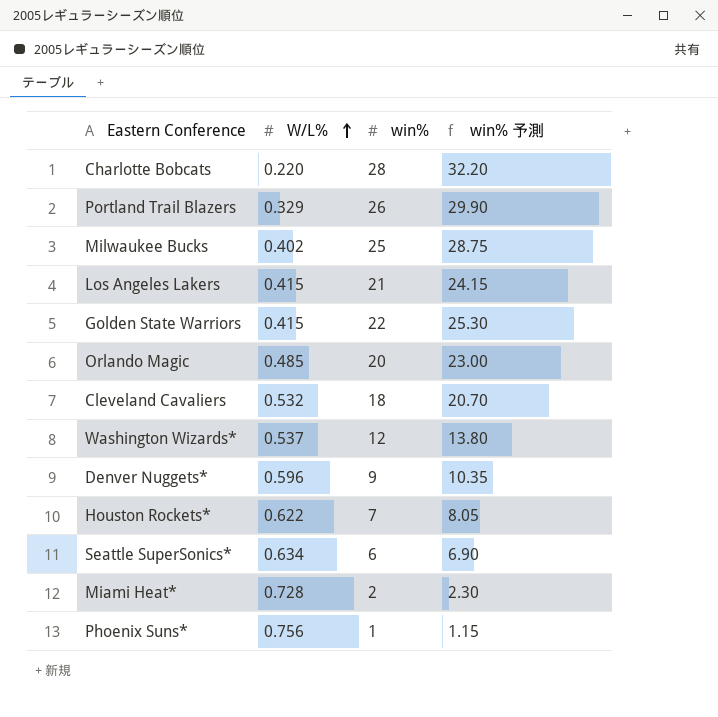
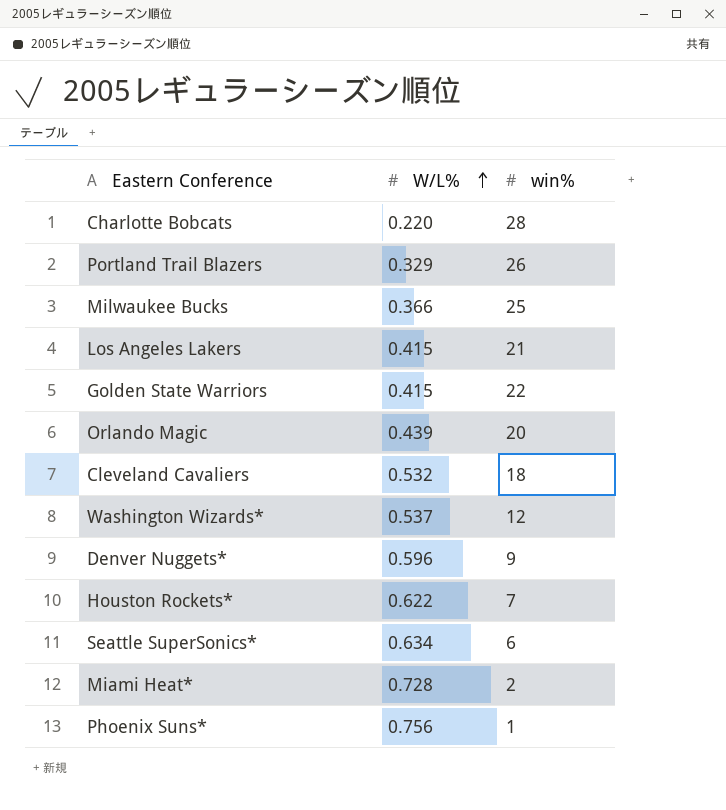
column win% 予測 | formula: [win%] * 1.15 -> none
Milwaukee Bucks | W/L%: 0.402 -> 0.366
Orlando Magic | W/L%: 0.485 -> 0.439

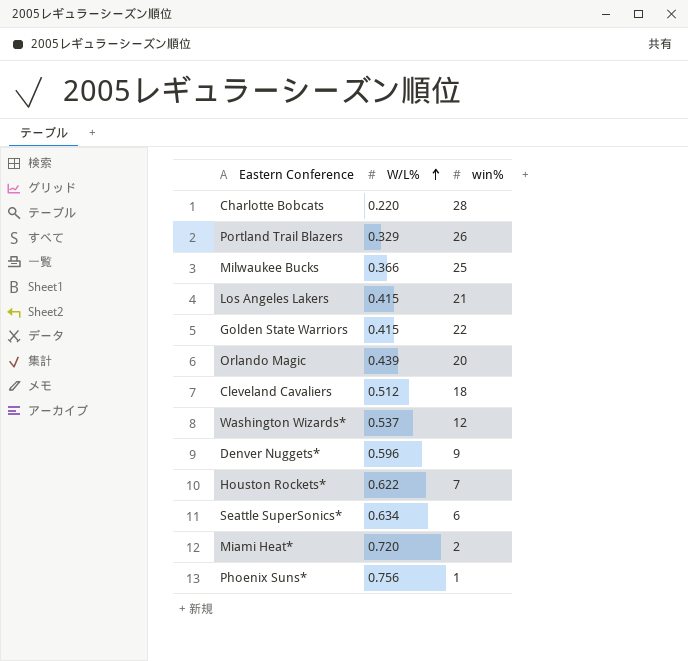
Cleveland Cavaliers | W/L%: 0.532 -> 0.512
Miami Heat* | W/L%: 0.728 -> 0.720

